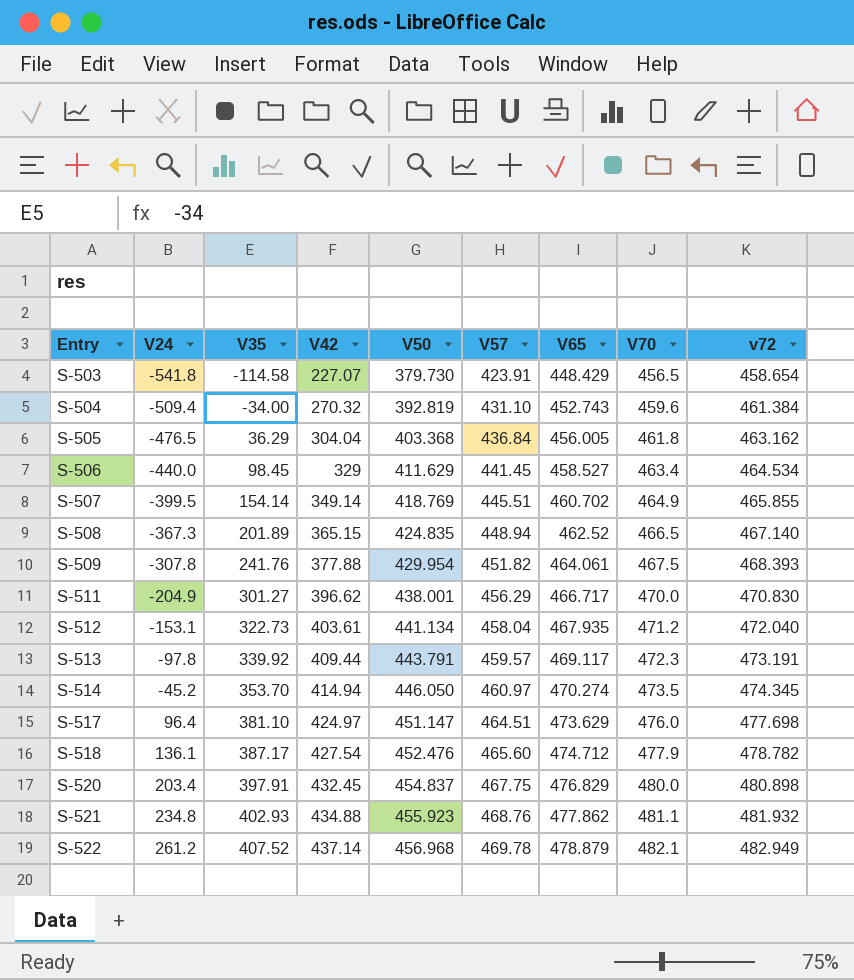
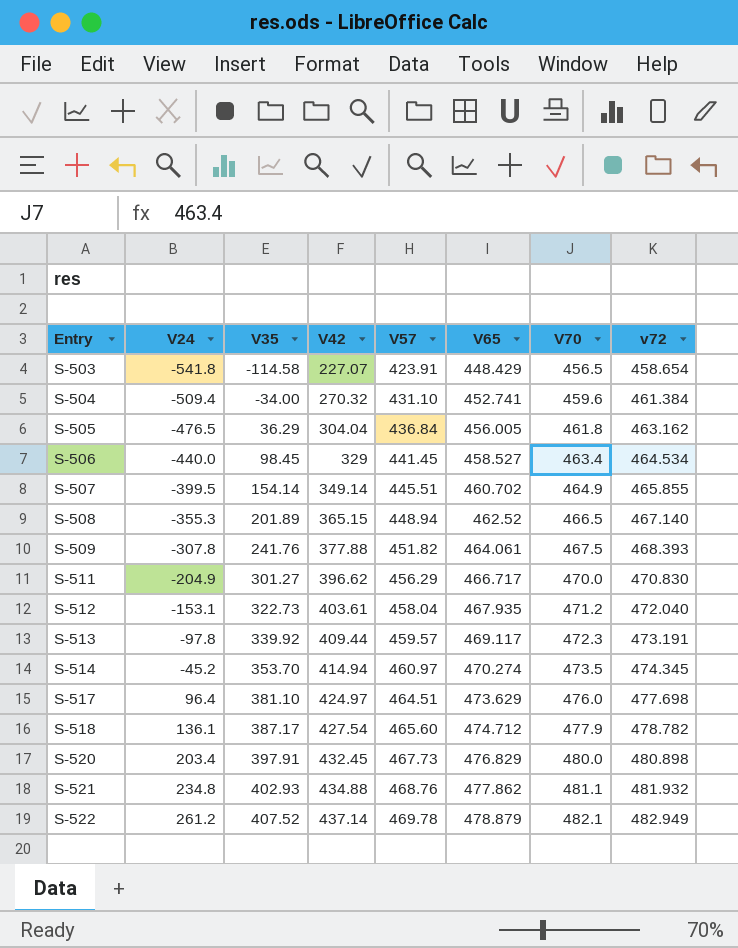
column V50 | position: 5 -> none
S-504 | V65: 452.743 -> 452.741
S-508 | V24: -367.3 -> -355.3
S-520 | V57: 467.75 -> 467.73

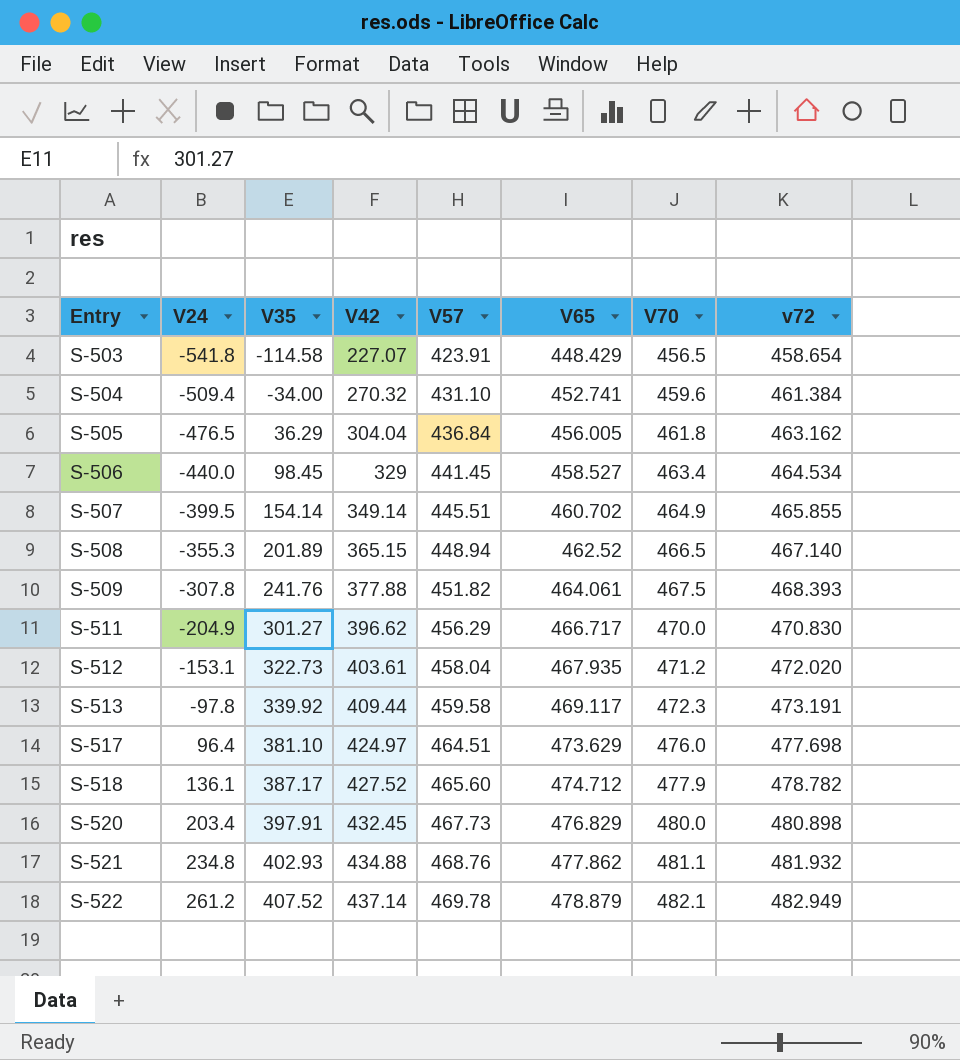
row S-514: -45.2 | 353.70 | 414.94 | 460.97 | 470.274 | 473.5 | 474.345 -> none
S-512 | v72: 472.040 -> 472.020
S-513 | V57: 459.57 -> 459.58
S-518 | V42: 427.54 -> 427.52

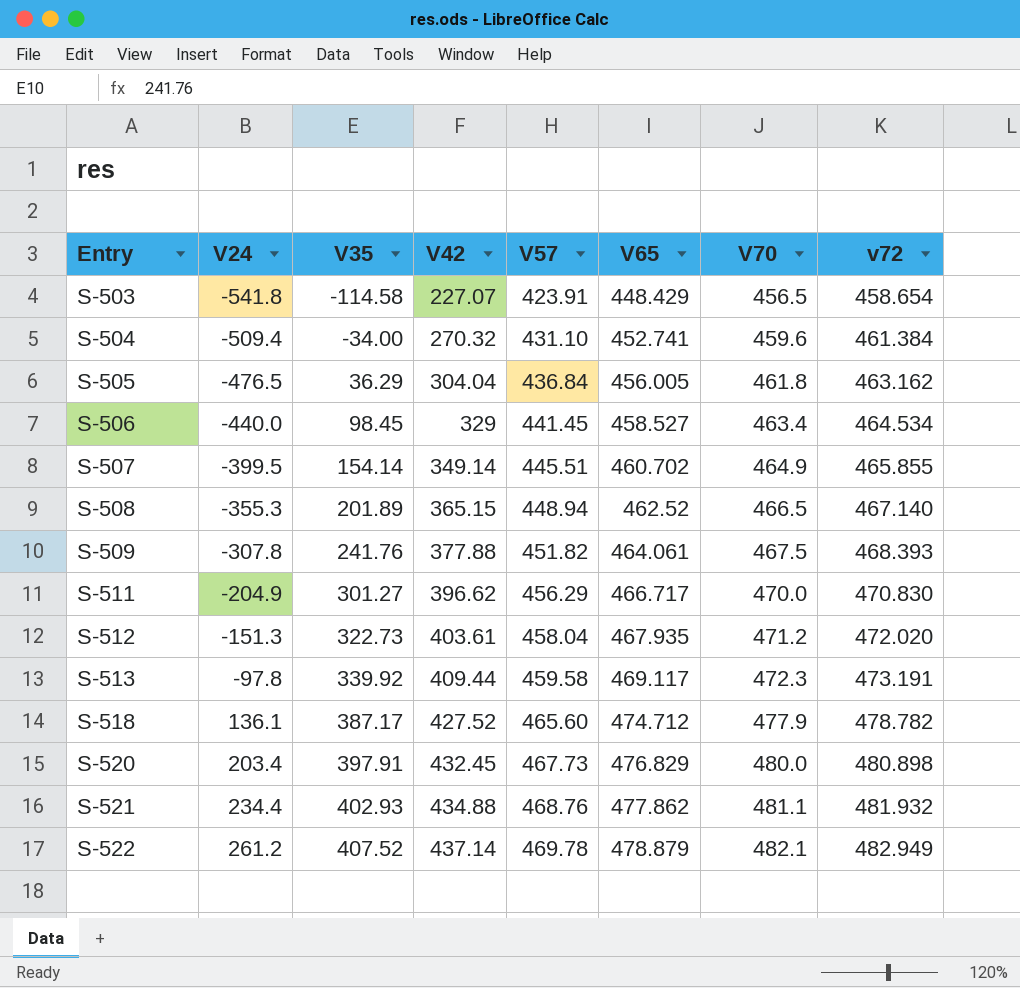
row S-517: 96.4 | 381.10 | 424.97 | 464.51 | 473.629 | 476.0 | 477.698 -> none
S-512 | V24: -153.1 -> -151.3
S-521 | V24: 234.8 -> 234.4

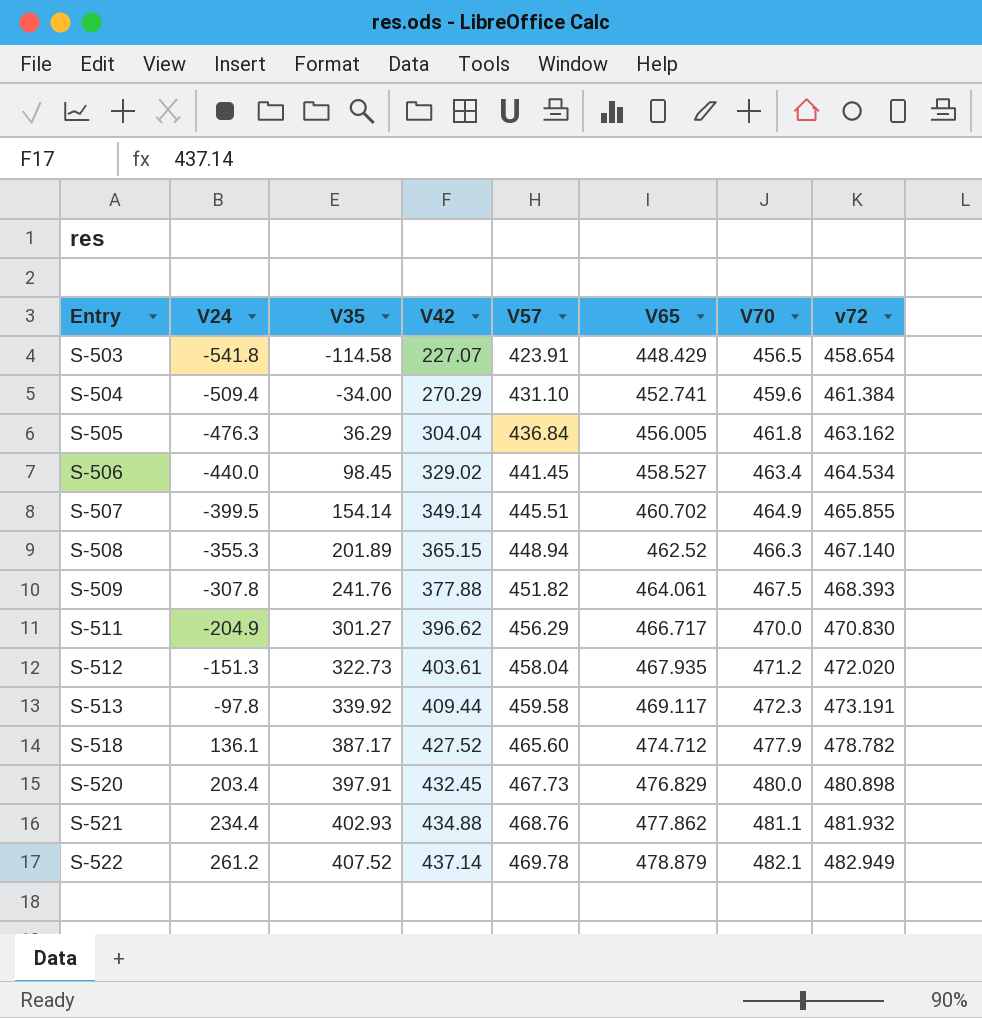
S-504 | V42: 270.32 -> 270.29
S-505 | V24: -476.5 -> -476.3
S-506 | V42: 329 -> 329.02
S-508 | V70: 466.5 -> 466.3

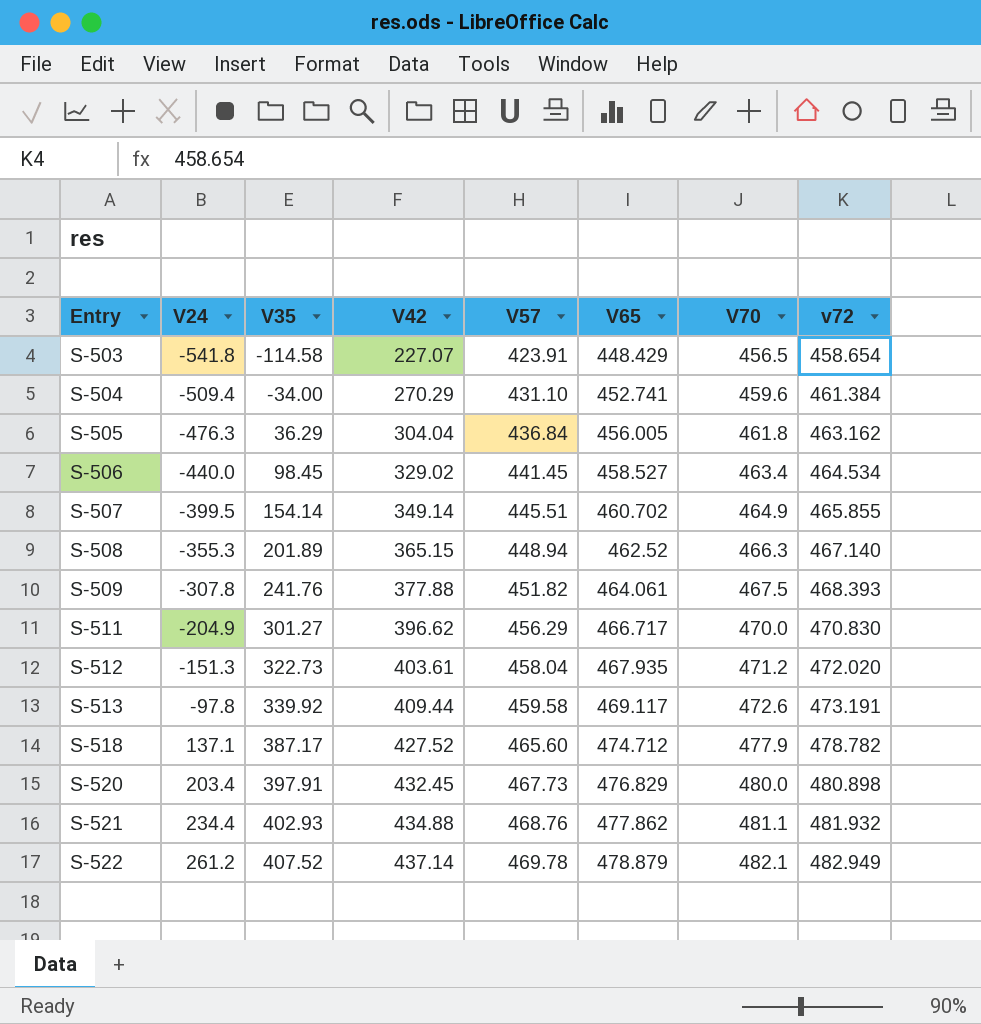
S-513 | V70: 472.3 -> 472.6
S-518 | V24: 136.1 -> 137.1

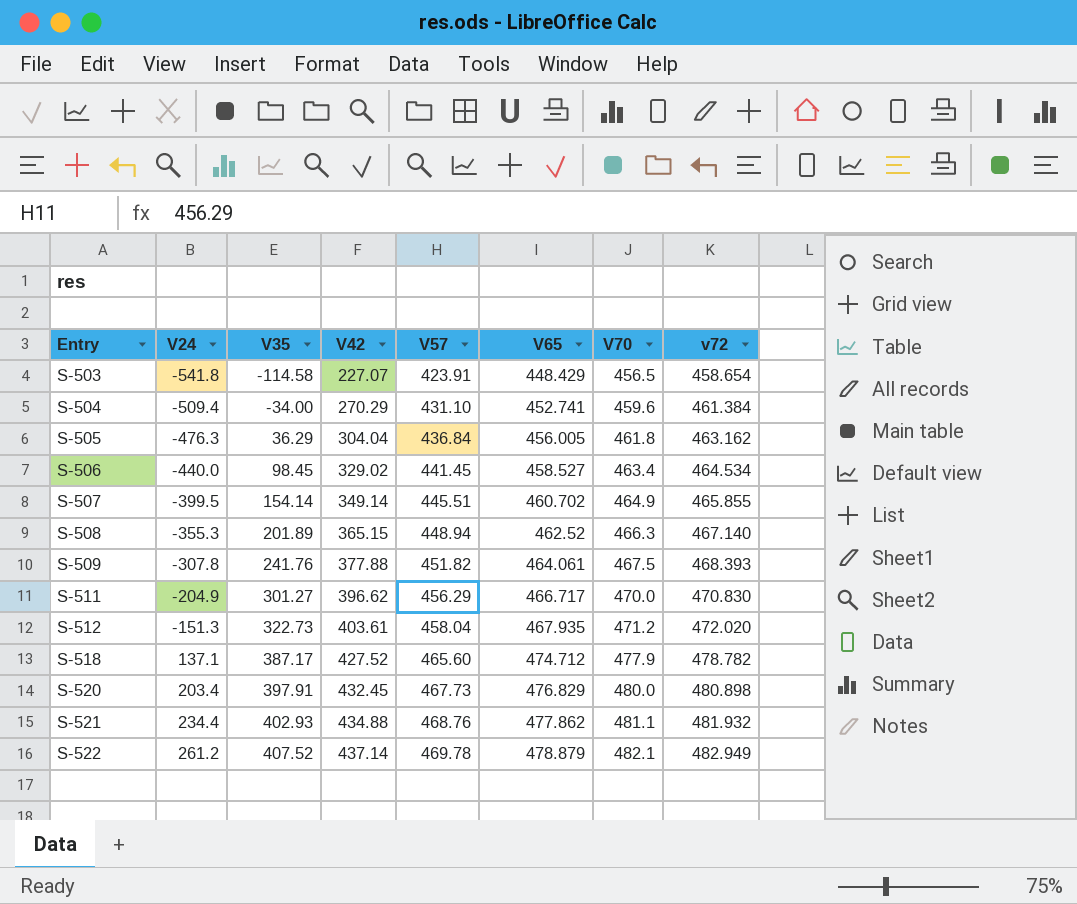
row S-513: -97.8 | 339.92 | 409.44 | 459.58 | 469.117 | 472.6 | 473.191 -> none

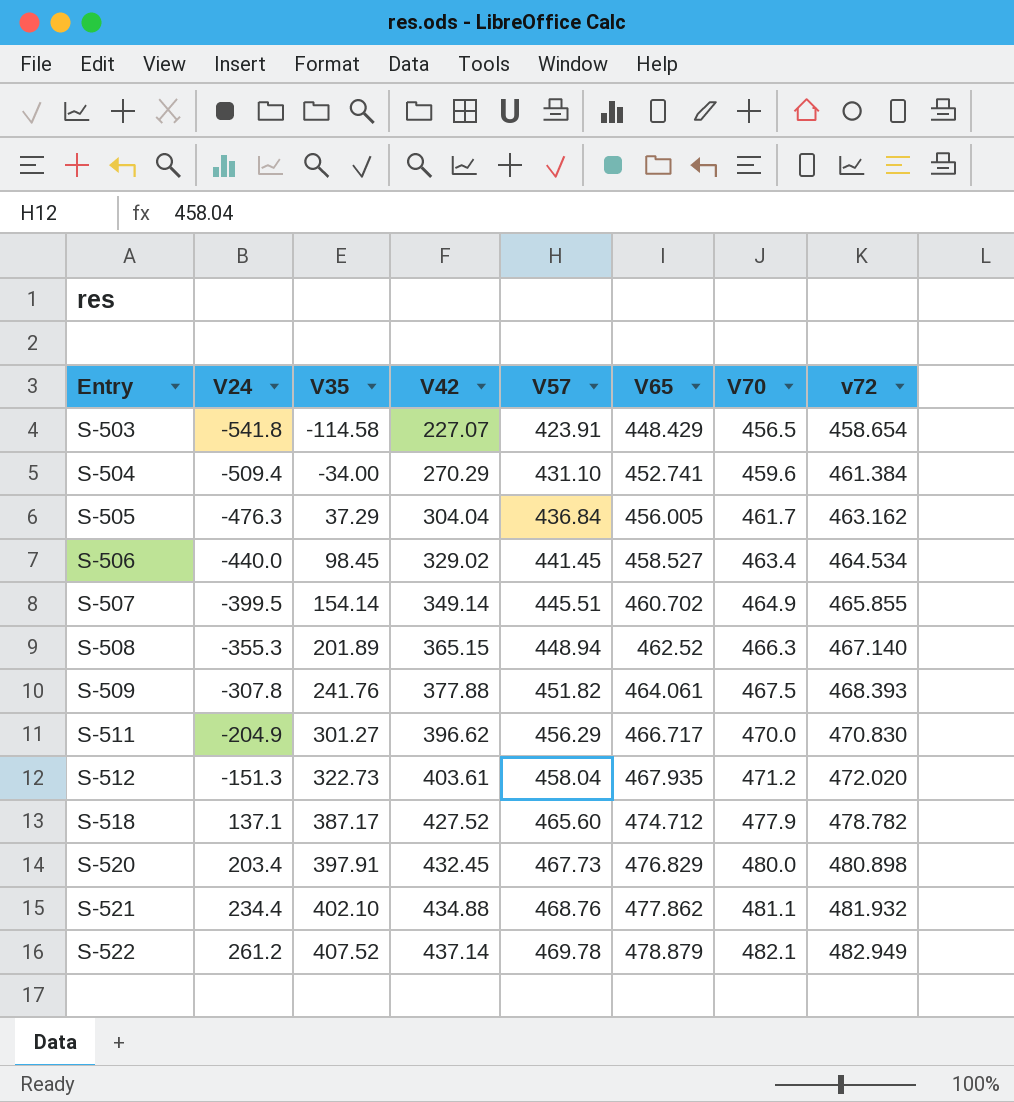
S-505 | V35: 36.29 -> 37.29
S-505 | V70: 461.8 -> 461.7
S-521 | V35: 402.93 -> 402.10

